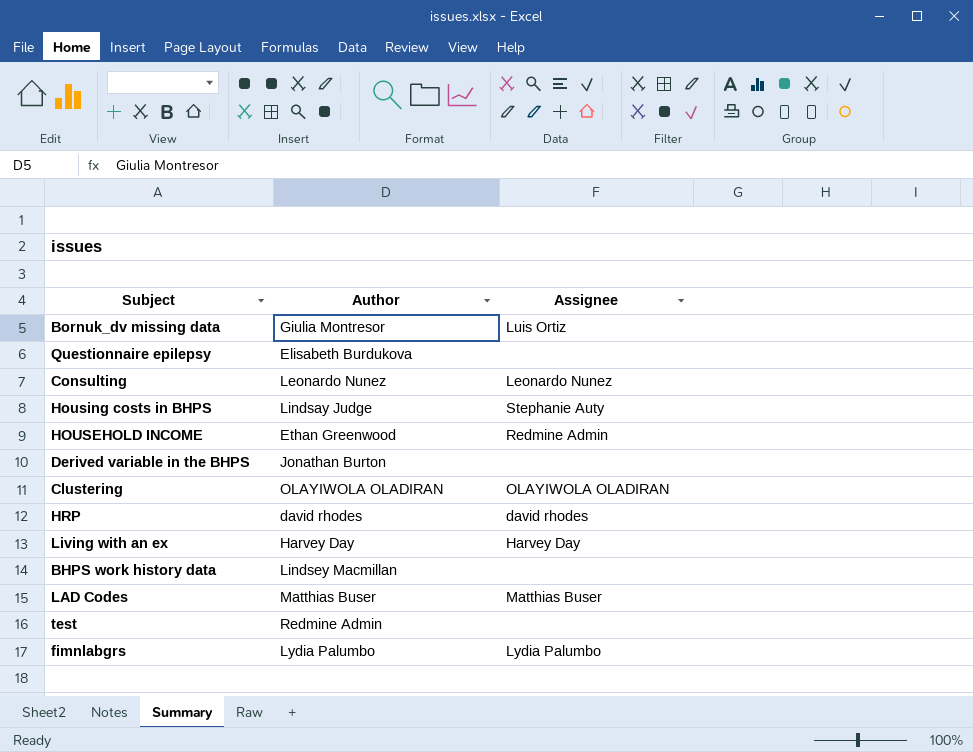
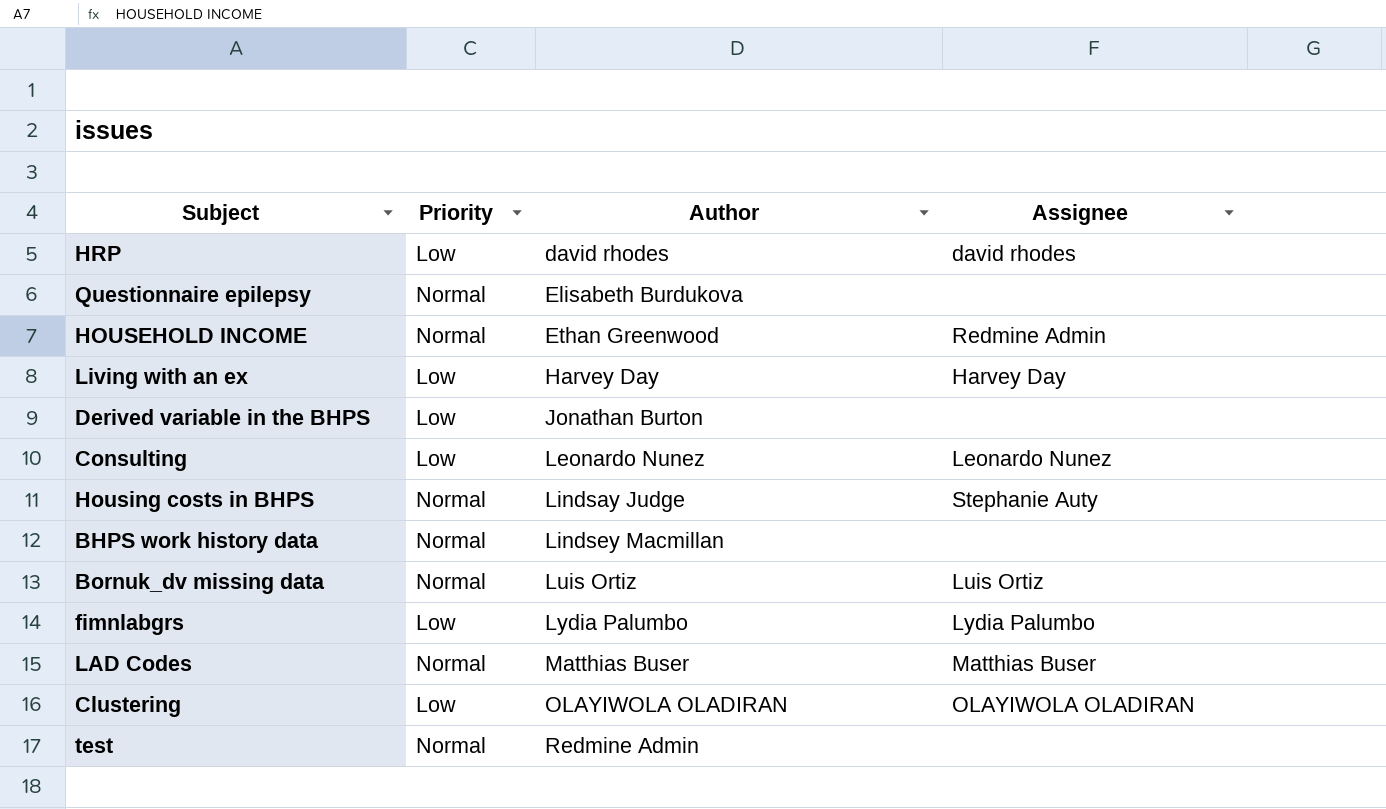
row order: none -> Author ascending
column Priority | position: none -> 2
Bornuk_dv missing data | Author: Giulia Montresor -> Luis Ortiz

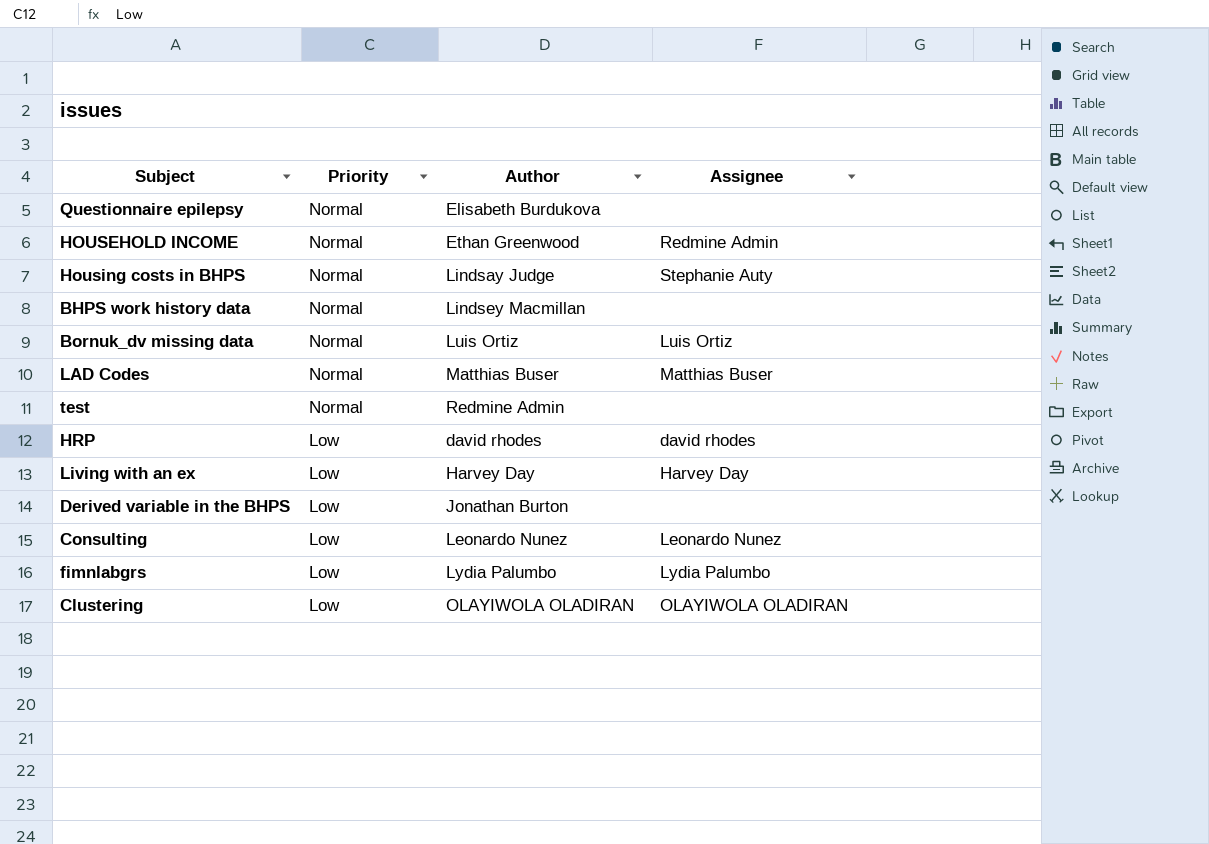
row order: Author ascending -> Priority descending

